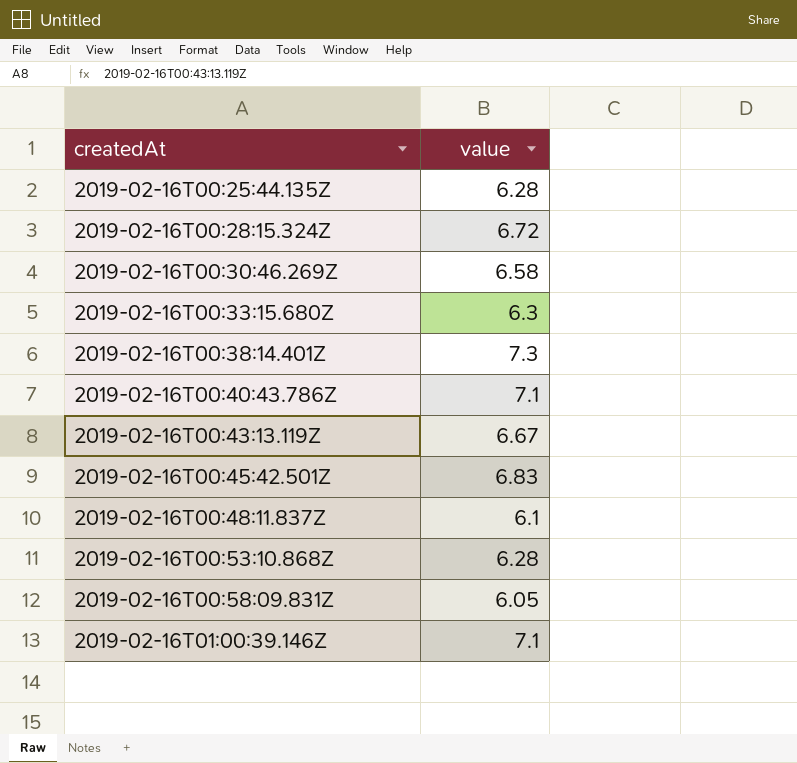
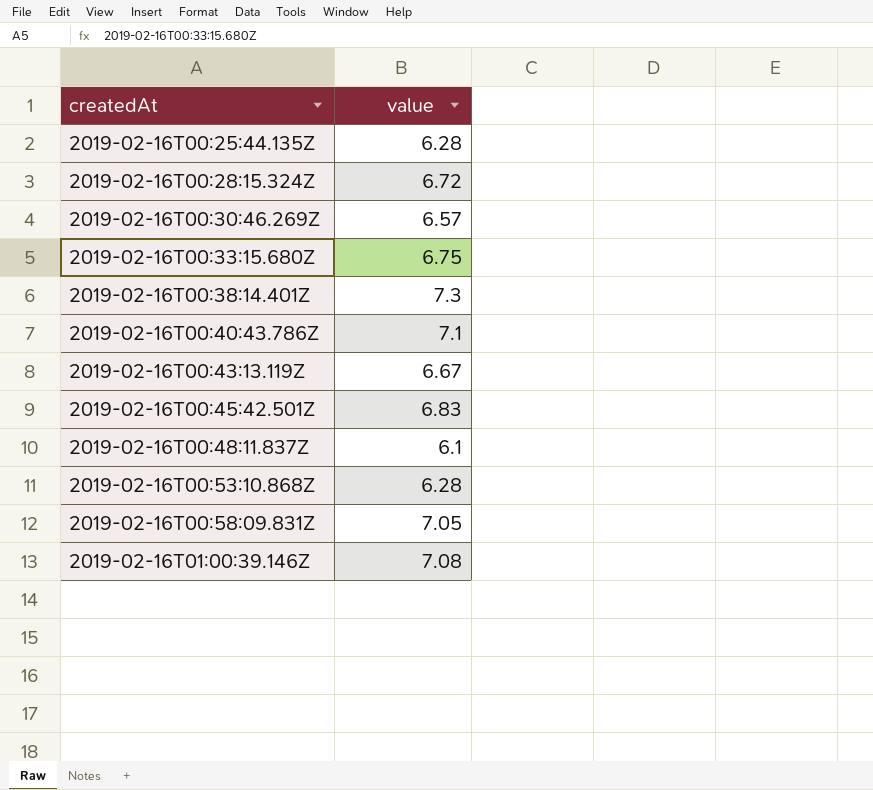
2019-02-16T00:30:46.269Z | value: 6.58 -> 6.57
2019-02-16T00:33:15.680Z | value: 6.3 -> 6.75
2019-02-16T00:58:09.831Z | value: 6.05 -> 7.05
2019-02-16T01:00:39.146Z | value: 7.1 -> 7.08

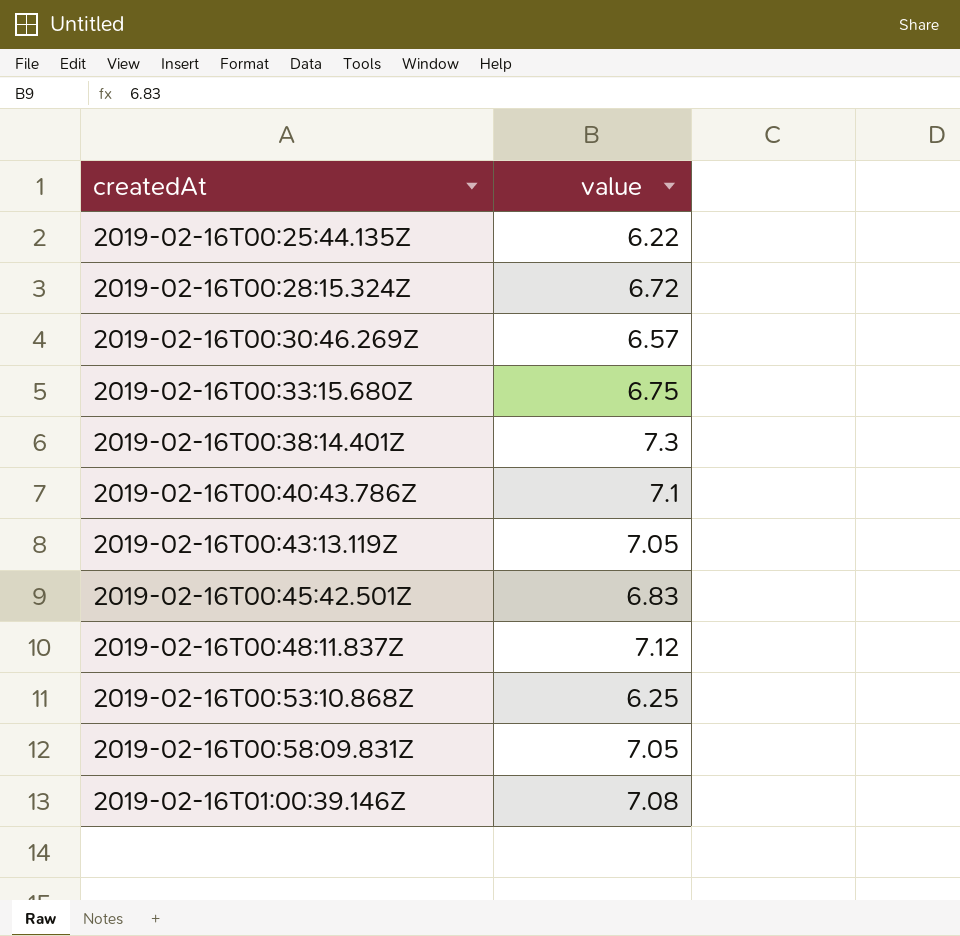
2019-02-16T00:25:44.135Z | value: 6.28 -> 6.22
2019-02-16T00:43:13.119Z | value: 6.67 -> 7.05
2019-02-16T00:48:11.837Z | value: 6.1 -> 7.12
2019-02-16T00:53:10.868Z | value: 6.28 -> 6.25

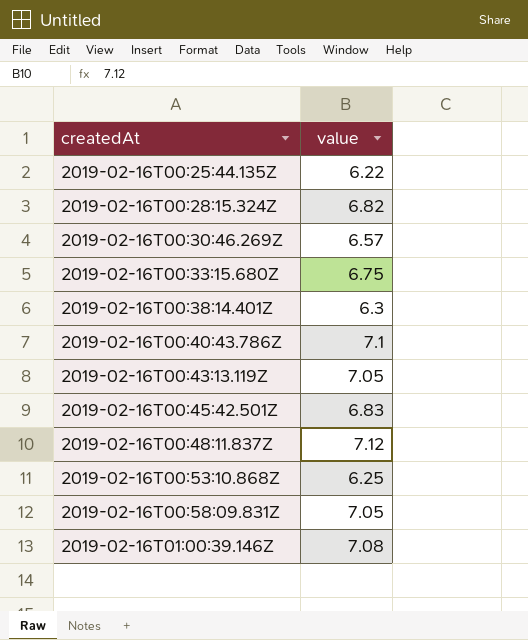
2019-02-16T00:28:15.324Z | value: 6.72 -> 6.82
2019-02-16T00:38:14.401Z | value: 7.3 -> 6.3

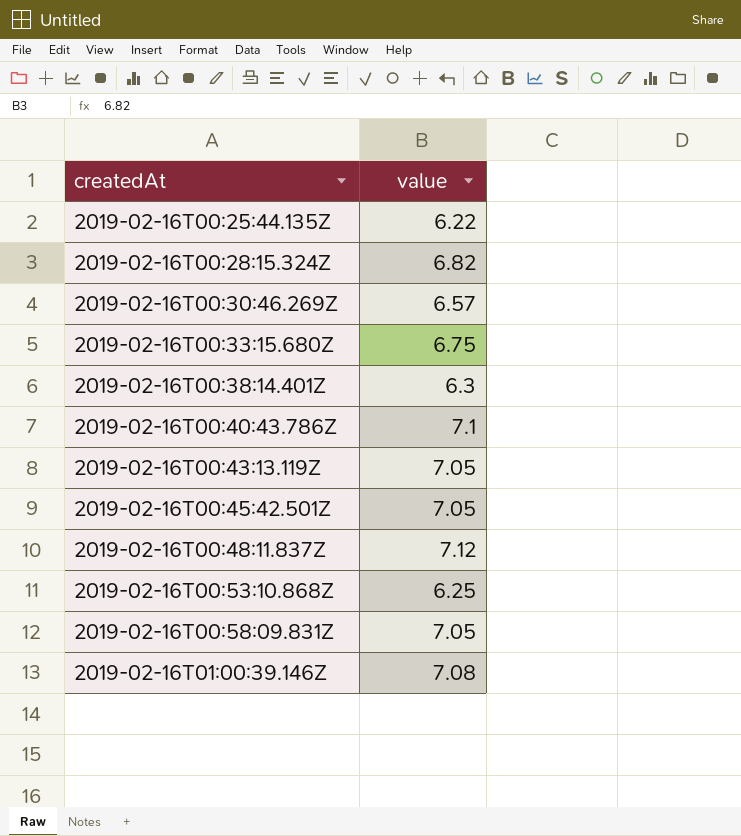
2019-02-16T00:45:42.501Z | value: 6.83 -> 7.05

